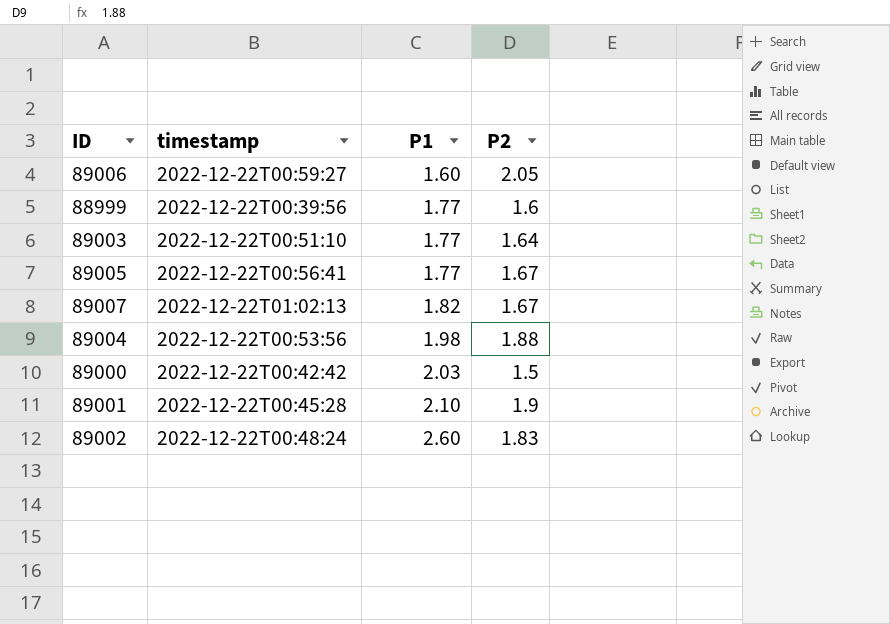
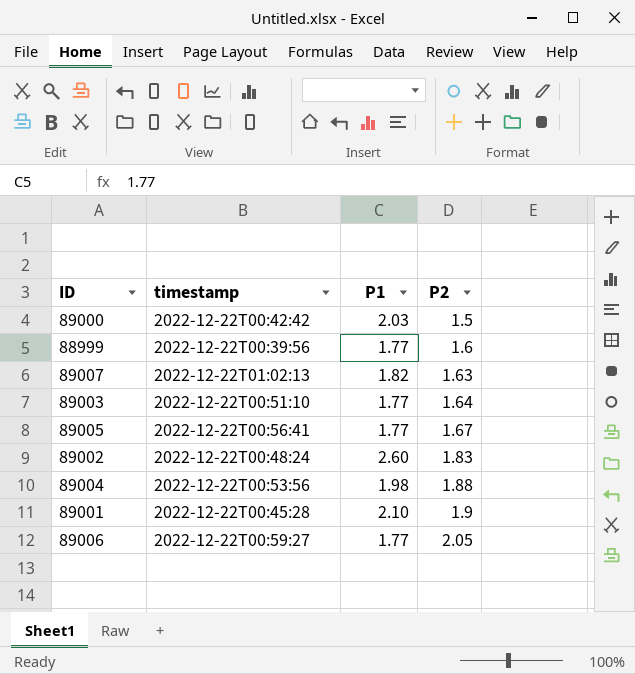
row order: P1 ascending -> P2 ascending
89007 | P2: 1.67 -> 1.63
89006 | P1: 1.60 -> 1.77

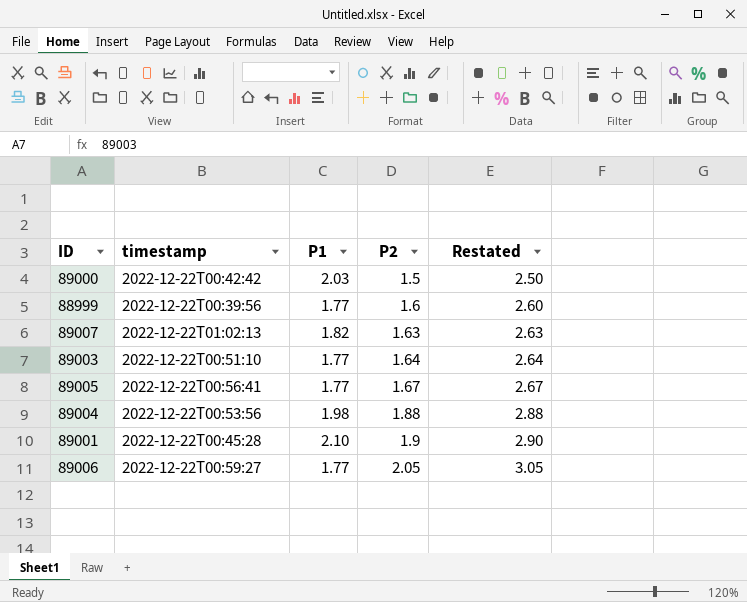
column Restated | formula: none -> [P2] + 1
row 89002: 2022-12-22T00:48:24 | 2.60 | 1.83 -> none

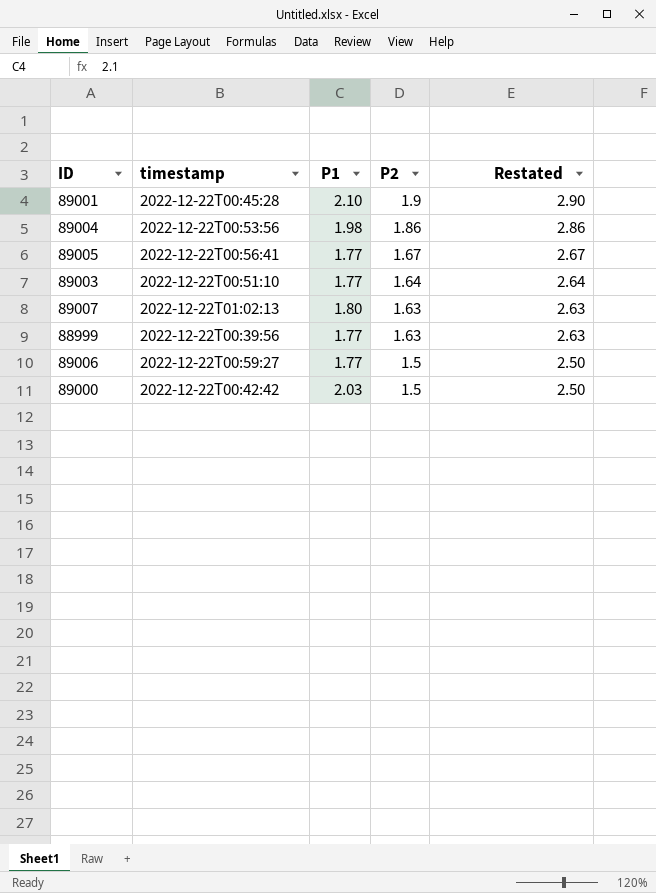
row order: P2 ascending -> P2 descending
89004 | P2: 1.88 -> 1.86
89004 | Restated: 2.88 -> 2.86
89007 | P1: 1.82 -> 1.80
88999 | P2: 1.6 -> 1.63
88999 | Restated: 2.60 -> 2.63
89006 | P2: 2.05 -> 1.5
89006 | Restated: 3.05 -> 2.50

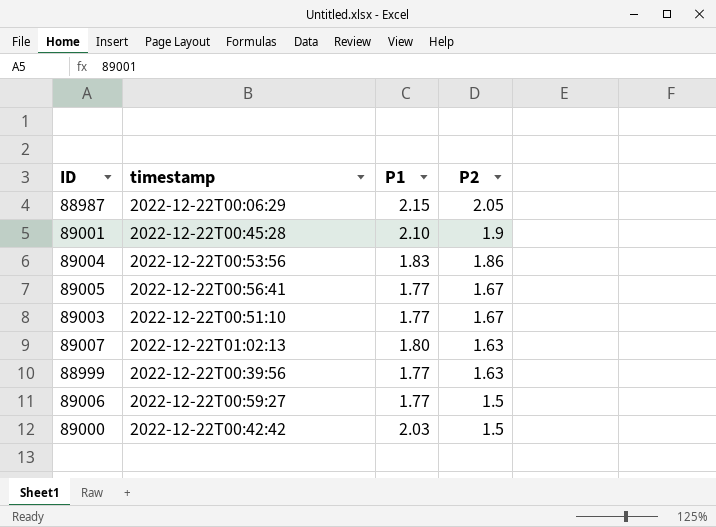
column Restated | formula: [P2] + 1 -> none
row 88987: none -> 2022-12-22T00:06:29 | 2.15 | 2.05
89004 | P1: 1.98 -> 1.83
89003 | P2: 1.64 -> 1.67

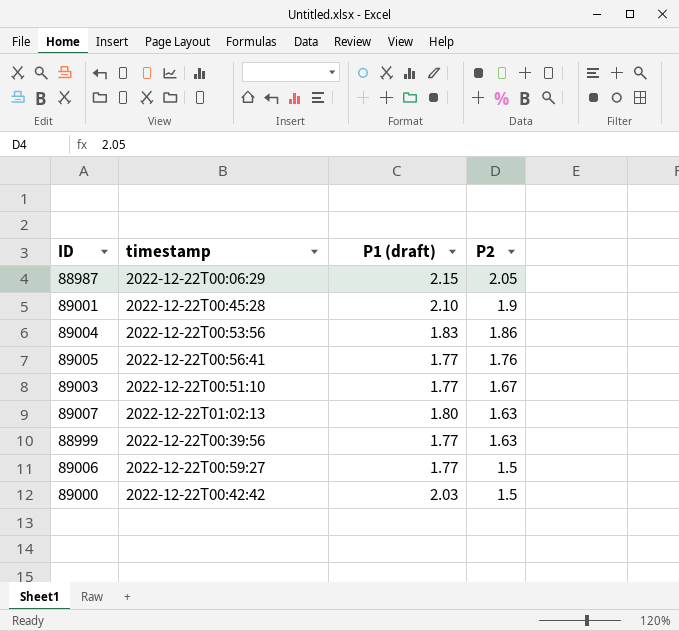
column name: P1 -> P1 (draft)
89005 | P2: 1.67 -> 1.76

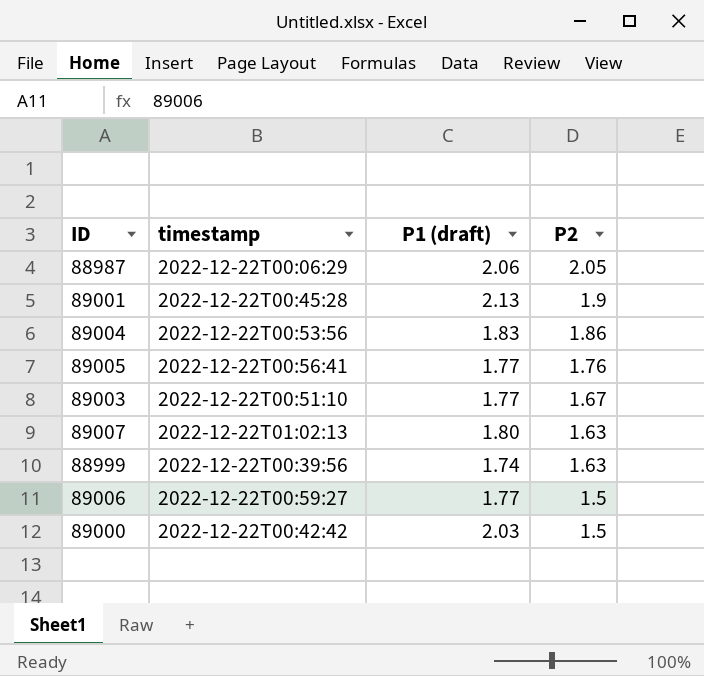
88987 | P1 (draft): 2.15 -> 2.06
89001 | P1 (draft): 2.10 -> 2.13
88999 | P1 (draft): 1.77 -> 1.74

